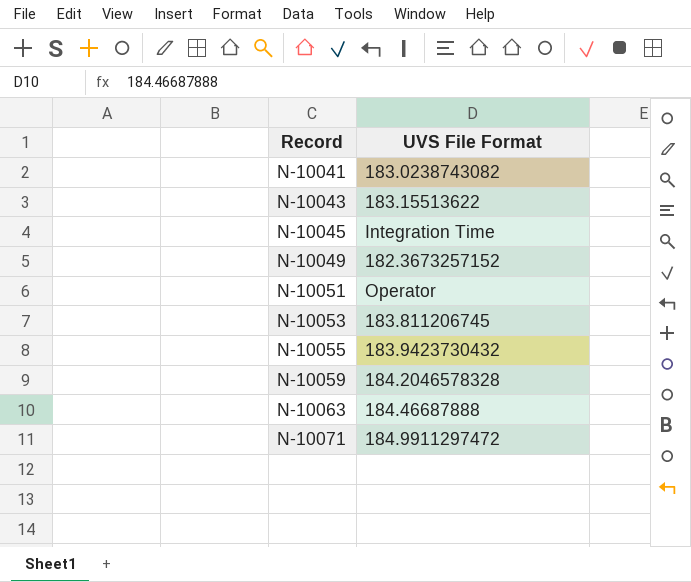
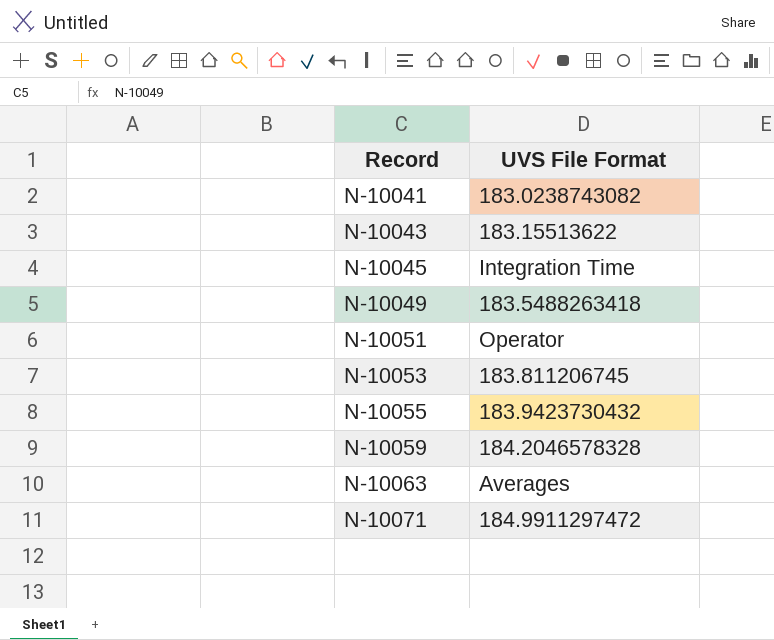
N-10049 | UVS File Format: 182.3673257152 -> 183.5488263418
N-10063 | UVS File Format: 184.46687888 -> Averages

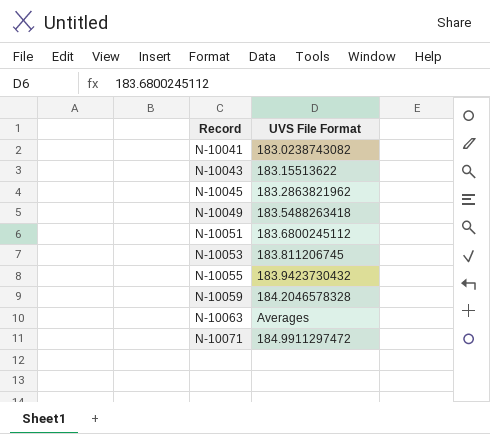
N-10045 | UVS File Format: Integration Time -> 183.2863821962
N-10051 | UVS File Format: Operator -> 183.6800245112

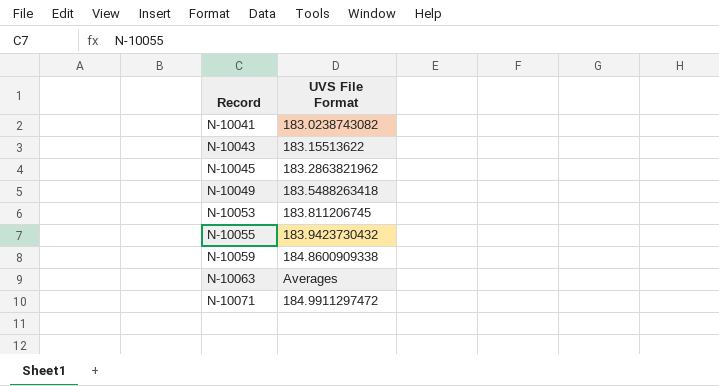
row N-10051: 183.6800245112 -> none
N-10059 | UVS File Format: 184.2046578328 -> 184.8600909338

